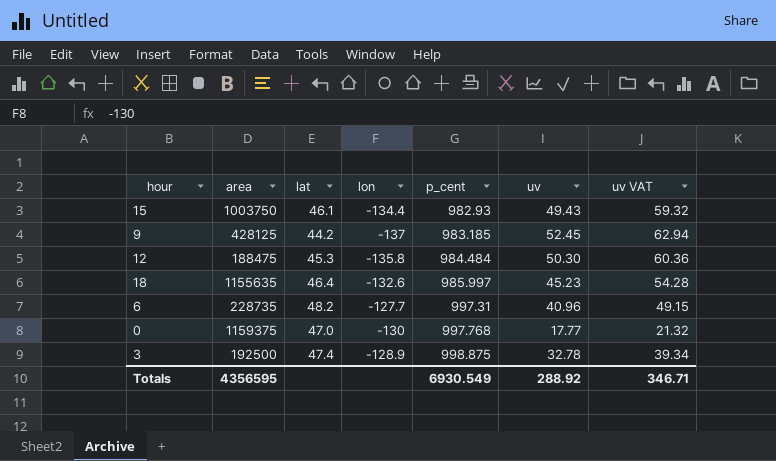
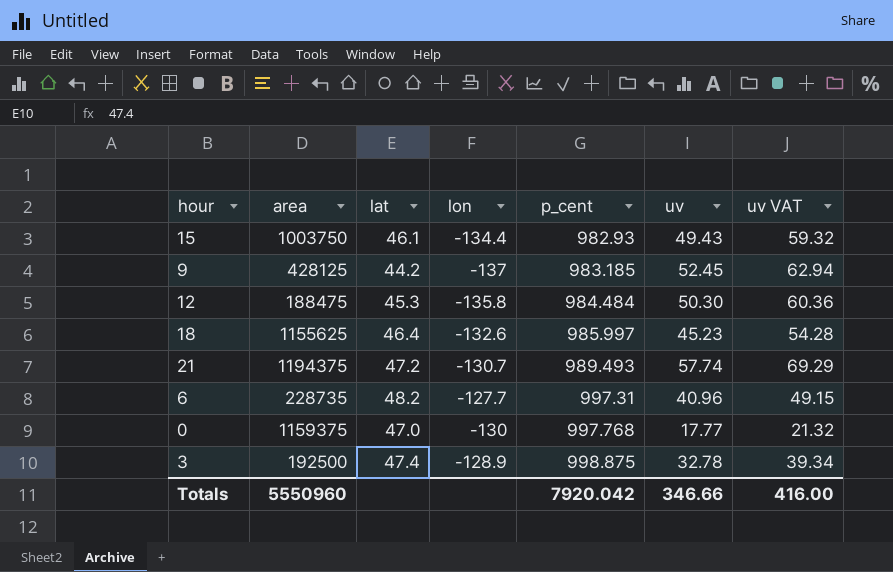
18 | area: 1155635 -> 1155625
row 21: none -> 1194375 | 47.2 | -130.7 | 989.493 | 57.74 | 69.29
Totals | area: 4356595 -> 5550960
Totals | p_cent: 6930.549 -> 7920.042
Totals | uv: 288.92 -> 346.66
Totals | uv VAT: 346.71 -> 416.00

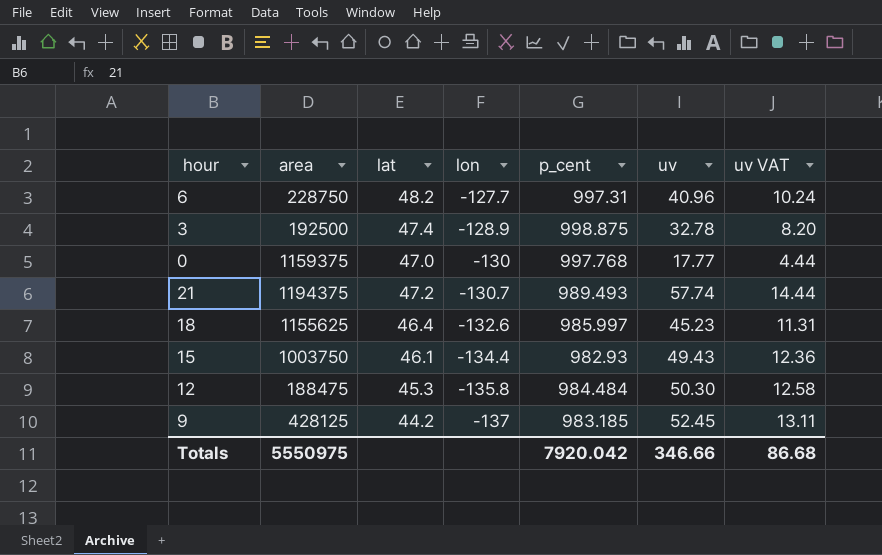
row order: p_cent ascending -> lon descending
column uv VAT | formula: [uv] * 1.2 -> [uv] * 0.25
6 | area: 228735 -> 228750
Totals | area: 5550960 -> 5550975
Totals | uv VAT: 416.00 -> 86.68

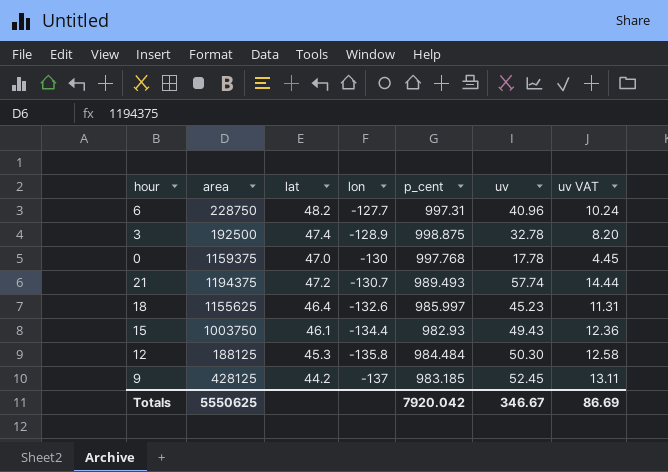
0 | uv: 17.77 -> 17.78
0 | uv VAT: 4.44 -> 4.45
12 | area: 188475 -> 188125
Totals | area: 5550975 -> 5550625
Totals | uv: 346.66 -> 346.67
Totals | uv VAT: 86.68 -> 86.69

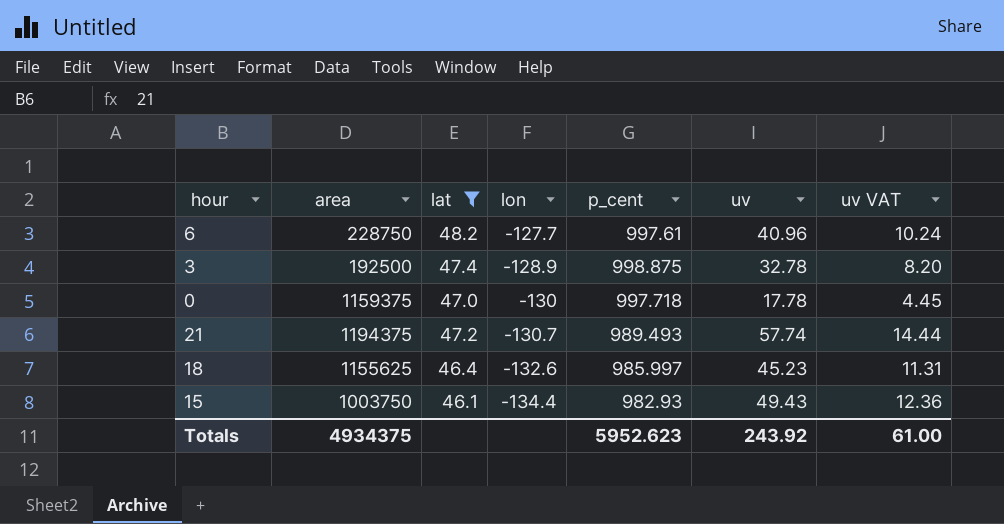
filter: none -> lat >= 46.1
6 | p_cent: 997.31 -> 997.61
0 | p_cent: 997.768 -> 997.718
Totals | area: 5550625 -> 4934375
Totals | p_cent: 7920.042 -> 5952.623
Totals | uv: 346.67 -> 243.92
Totals | uv VAT: 86.69 -> 61.00

